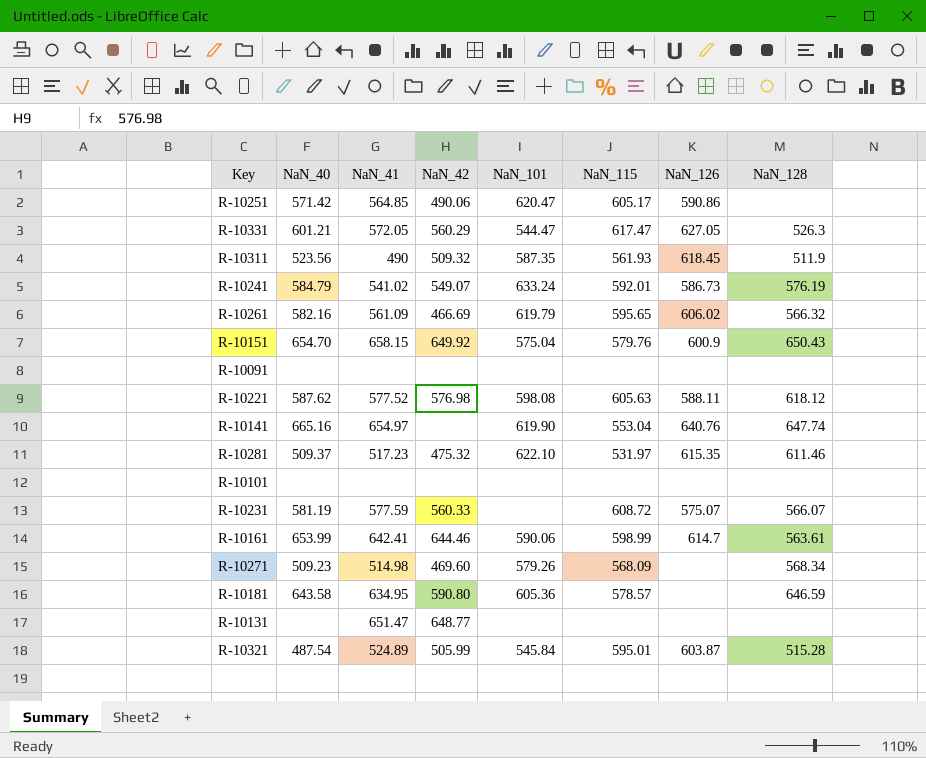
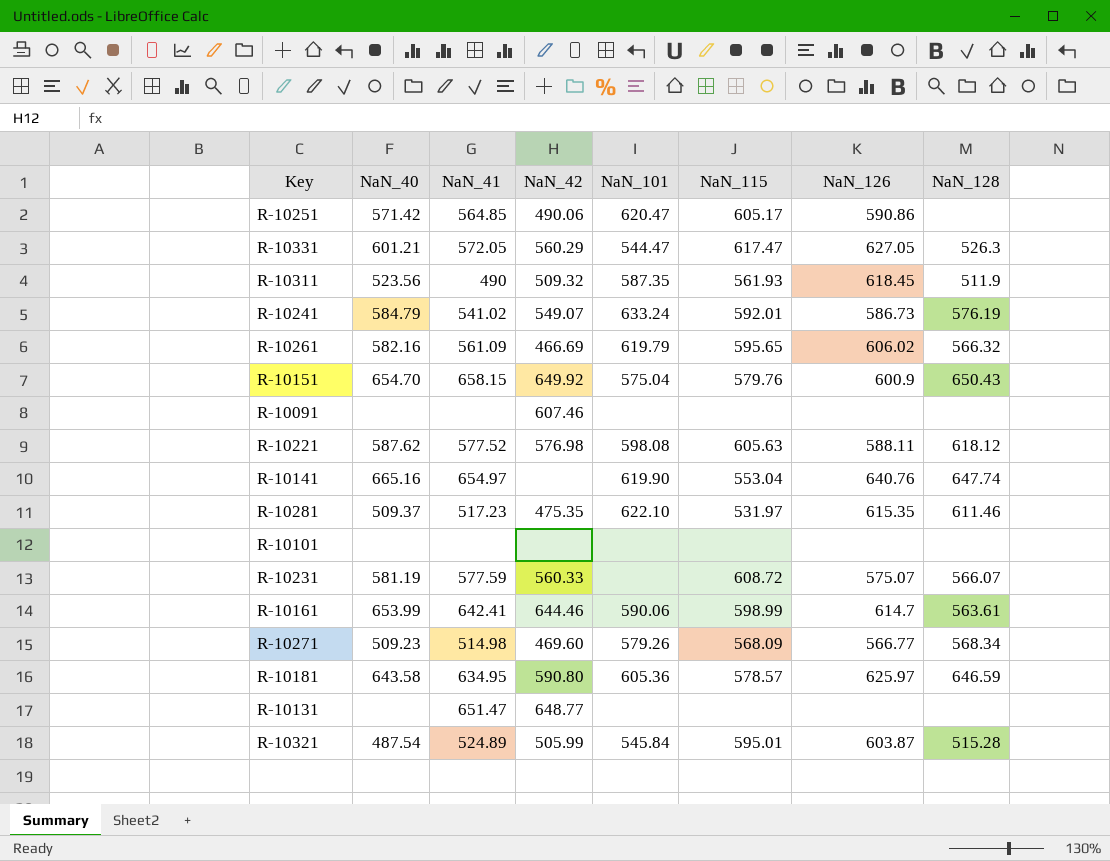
R-10091 | NaN_42: none -> 607.46
R-10281 | NaN_42: 475.32 -> 475.35
R-10271 | NaN_126: none -> 566.77
R-10181 | NaN_126: none -> 625.97

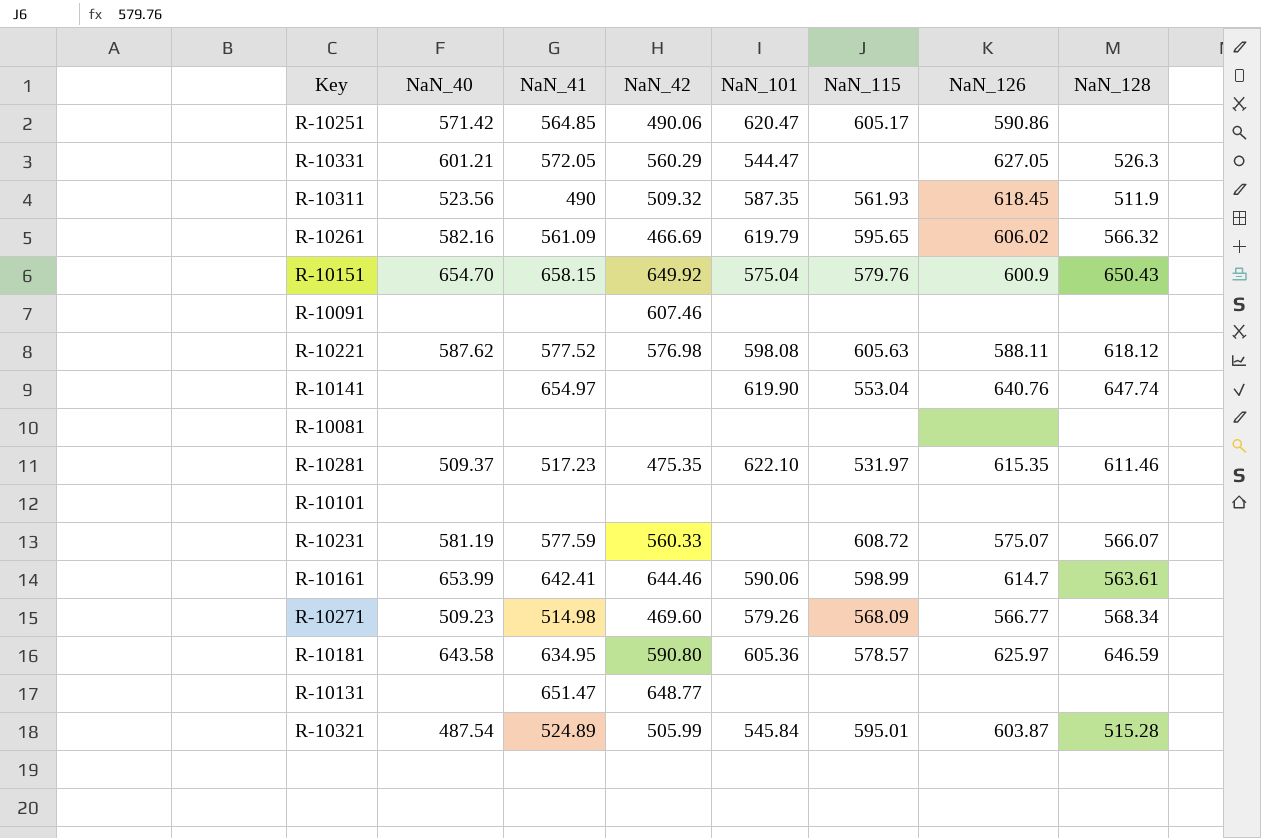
row R-10241: 584.79 | 541.02 | 549.07 | 633.24 | 592.01 | 586.73 | 576.19 -> none
R-10331 | NaN_115: 617.47 -> none
R-10141 | NaN_40: 665.16 -> none
row R-10081: none -> none | none | none | none | none | none | none

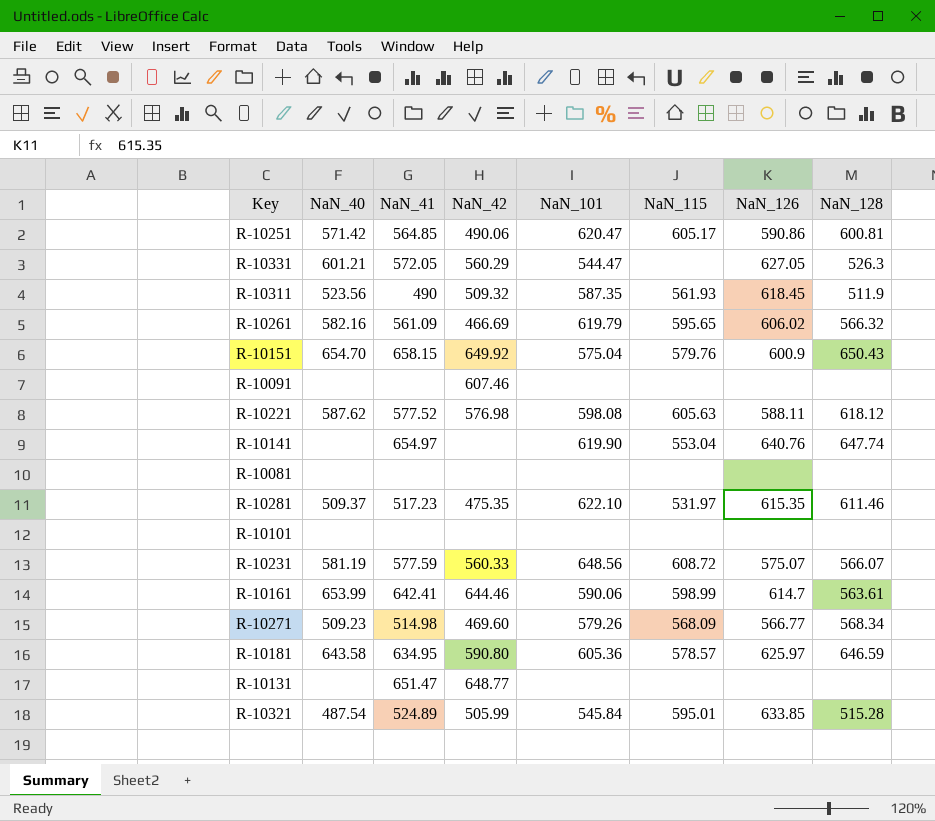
R-10251 | NaN_128: none -> 600.81
R-10231 | NaN_101: none -> 648.56
R-10321 | NaN_126: 603.87 -> 633.85

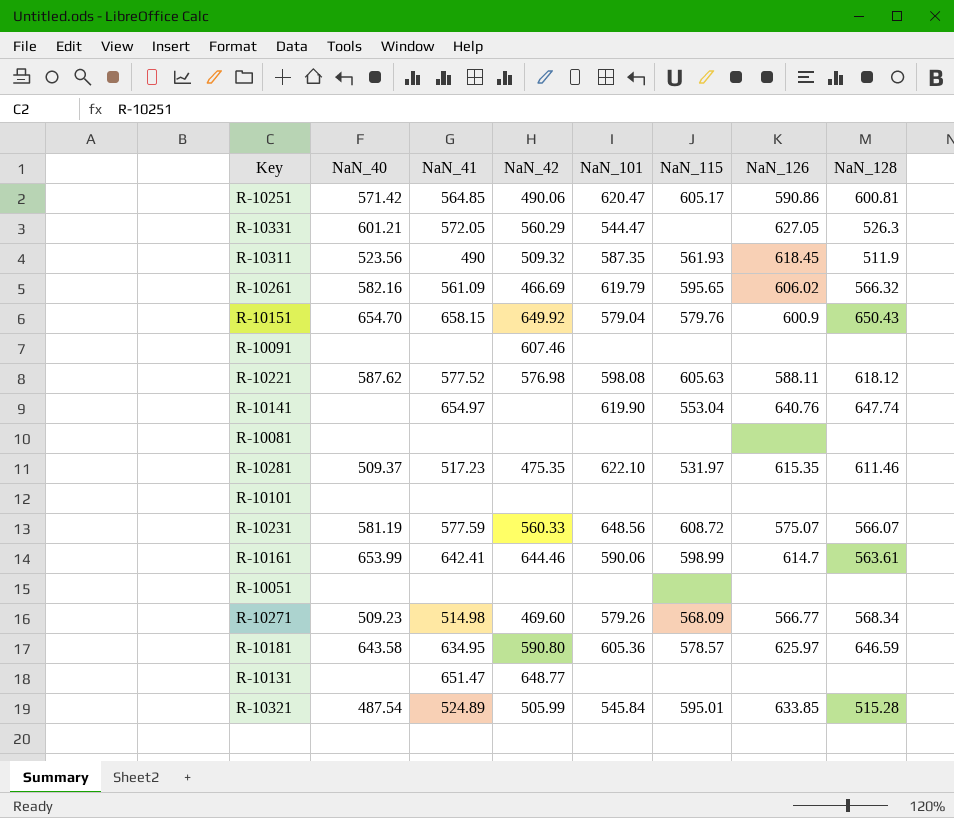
R-10151 | NaN_101: 575.04 -> 579.04
row R-10051: none -> none | none | none | none | none | none | none

